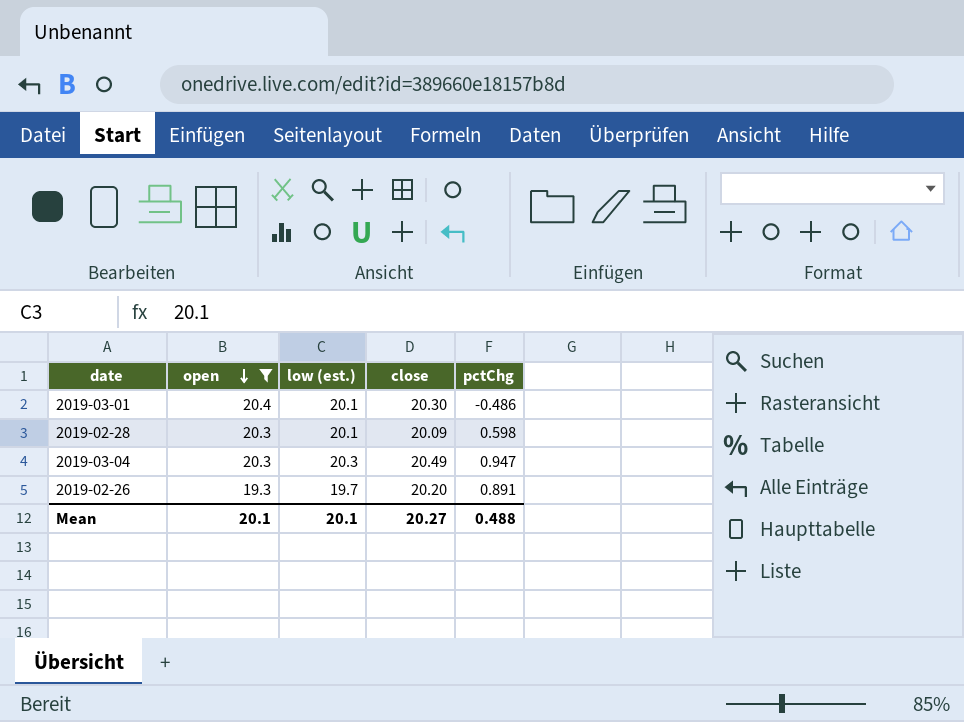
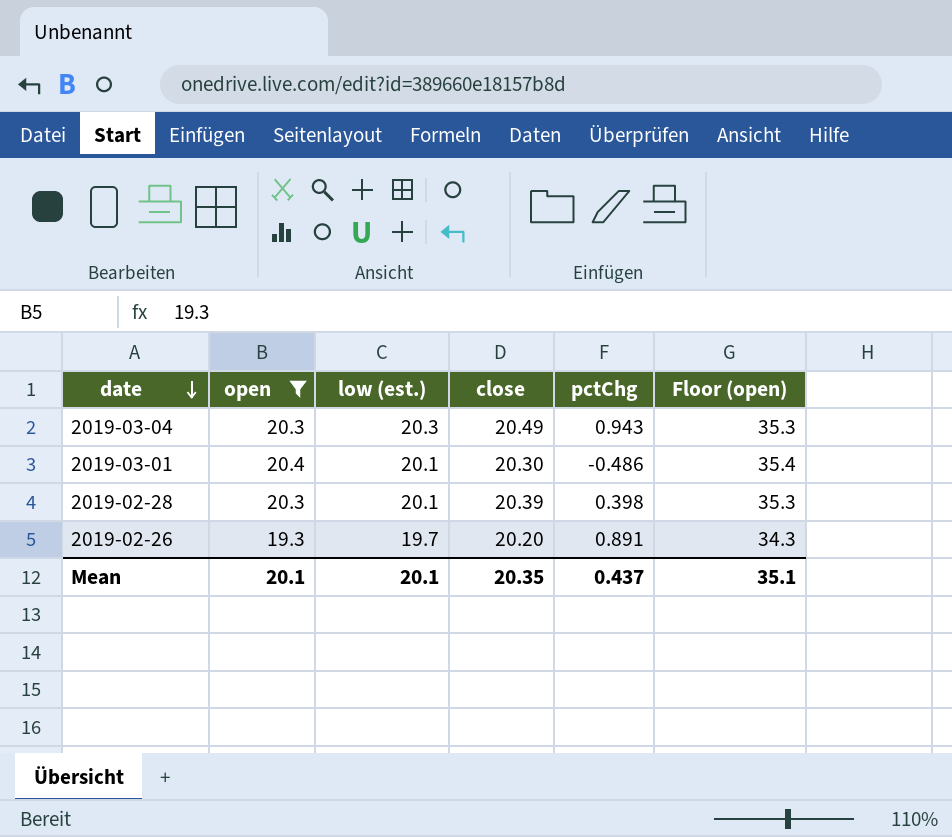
row order: open descending -> date descending
column Floor (open) | formula: none -> [open] + 15
2019-03-04 | pctChg: 0.947 -> 0.943
2019-02-28 | close: 20.09 -> 20.39
2019-02-28 | pctChg: 0.598 -> 0.398
Mean | close: 20.27 -> 20.35
Mean | pctChg: 0.488 -> 0.437

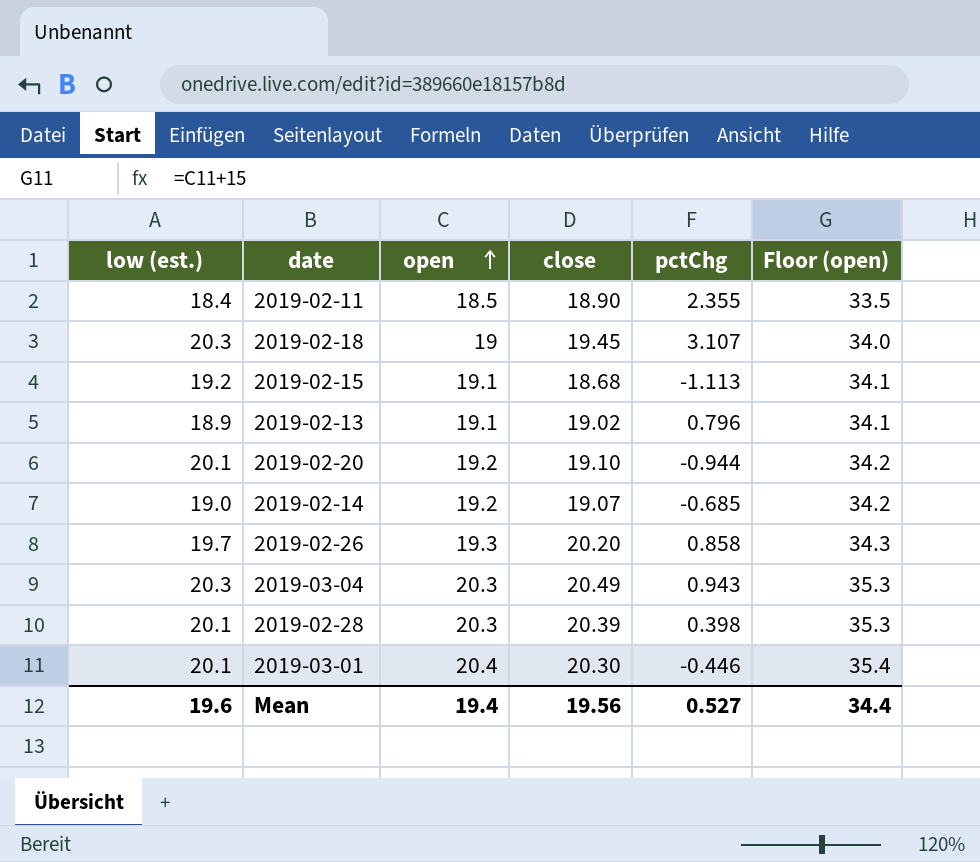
filter: open >= 19.3 -> none
row order: date descending -> open ascending
column low (est.) | position: 3 -> 1
2019-02-26 | pctChg: 0.891 -> 0.858
2019-03-01 | pctChg: -0.486 -> -0.446
Mean | low (est.): 20.1 -> 19.6
Mean | open: 20.1 -> 19.4
Mean | close: 20.35 -> 19.56
Mean | pctChg: 0.437 -> 0.527
Mean | Floor (open): 35.1 -> 34.4

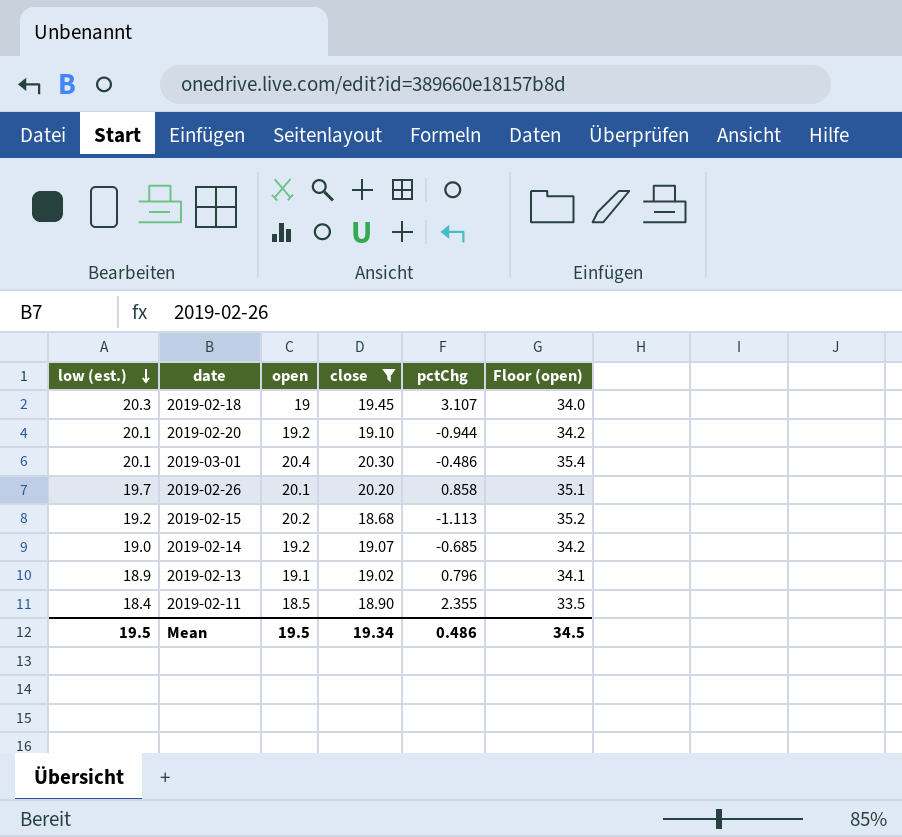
filter: none -> close <= 20.30
row order: open ascending -> low (est.) descending
2019-03-01 | pctChg: -0.446 -> -0.486
2019-02-26 | open: 19.3 -> 20.1
2019-02-26 | Floor (open): 34.3 -> 35.1
2019-02-15 | open: 19.1 -> 20.2
2019-02-15 | Floor (open): 34.1 -> 35.2
Mean | low (est.): 19.6 -> 19.5
Mean | open: 19.4 -> 19.5
Mean | close: 19.56 -> 19.34
Mean | pctChg: 0.527 -> 0.486
Mean | Floor (open): 34.4 -> 34.5

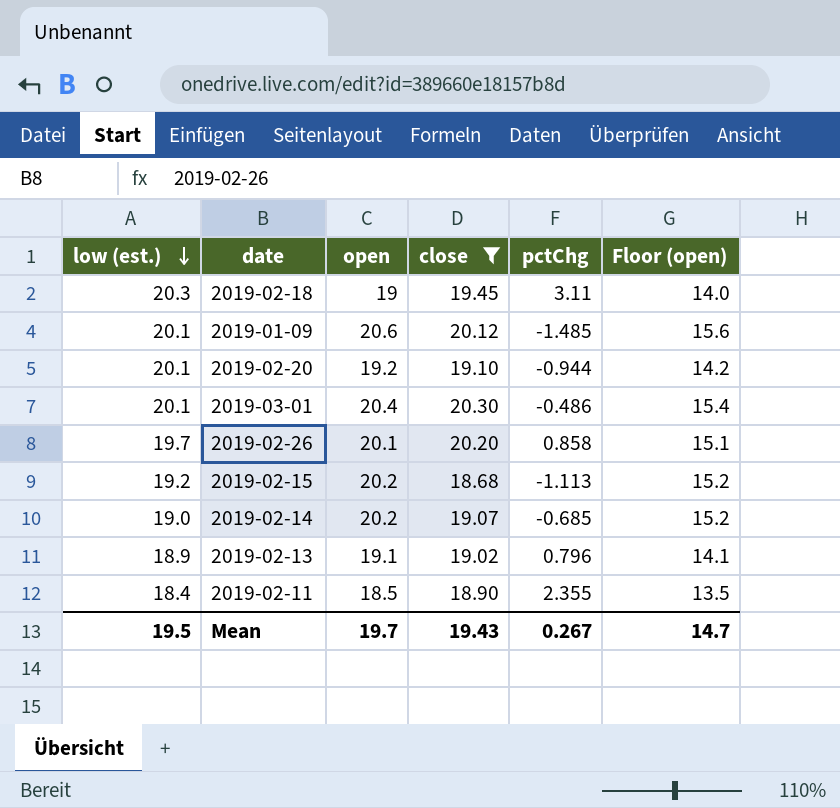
column Floor (open) | formula: [open] + 15 -> [open] - 5
2019-02-18 | pctChg: 3.107 -> 3.11
row 2019-01-09: none -> 20.1 | 20.6 | 20.12 | -1.485 | 15.6
2019-02-14 | open: 19.2 -> 20.2
Mean | open: 19.5 -> 19.7
Mean | close: 19.34 -> 19.43
Mean | pctChg: 0.486 -> 0.267
Mean | Floor (open): 34.5 -> 14.7

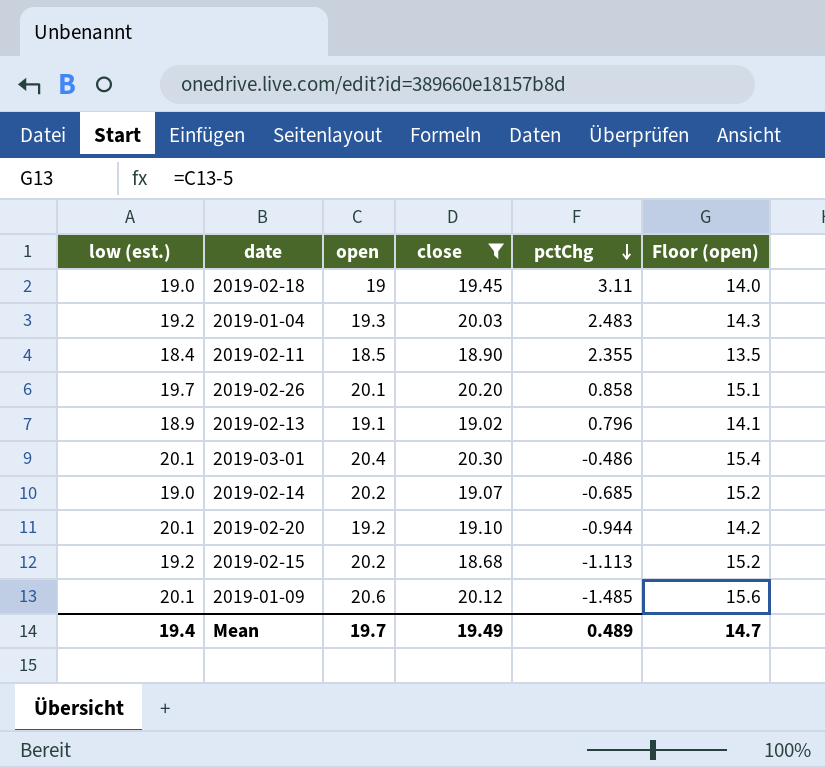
row order: low (est.) descending -> pctChg descending
2019-02-18 | low (est.): 20.3 -> 19.0
row 2019-01-04: none -> 19.2 | 19.3 | 20.03 | 2.483 | 14.3
Mean | low (est.): 19.5 -> 19.4
Mean | close: 19.43 -> 19.49
Mean | pctChg: 0.267 -> 0.489

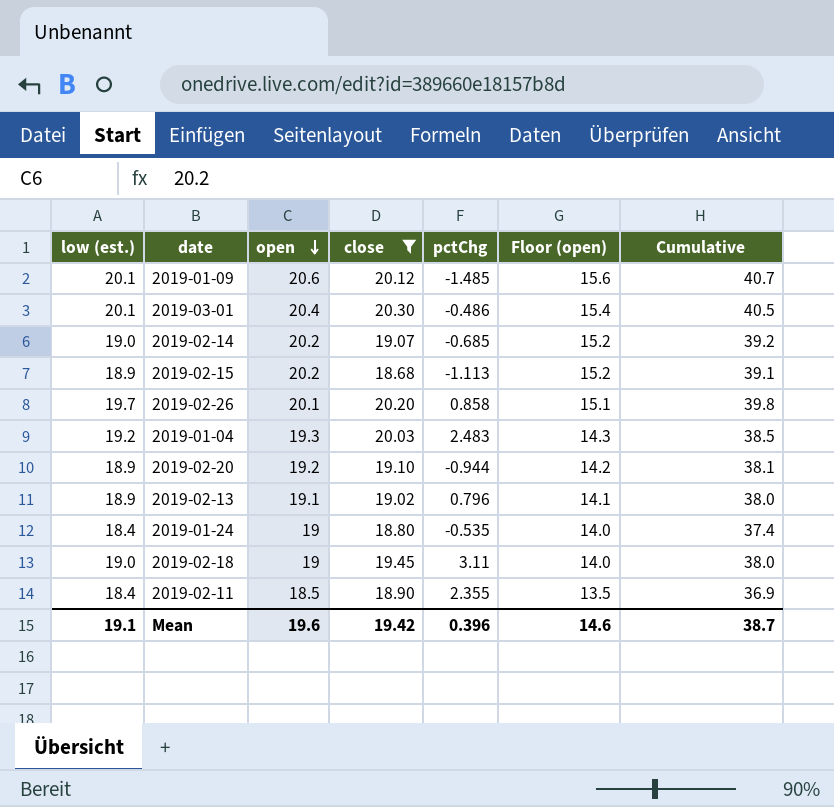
row order: pctChg descending -> open descending
column Cumulative | formula: none -> [low (est.)] + [open]
2019-02-15 | low (est.): 19.2 -> 18.9
2019-02-20 | low (est.): 20.1 -> 18.9
row 2019-01-24: none -> 18.4 | 19 | 18.80 | -0.535 | 14.0 | 37.4
Mean | low (est.): 19.4 -> 19.1
Mean | open: 19.7 -> 19.6
Mean | close: 19.49 -> 19.42
Mean | pctChg: 0.489 -> 0.396
Mean | Floor (open): 14.7 -> 14.6

